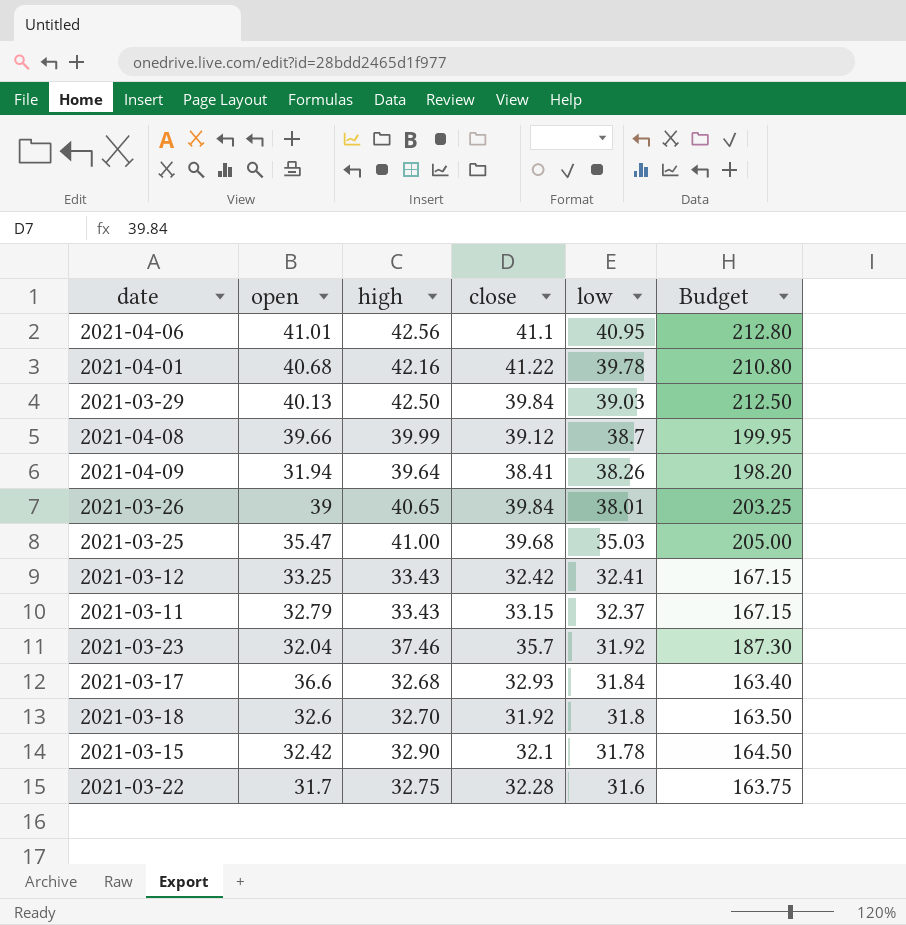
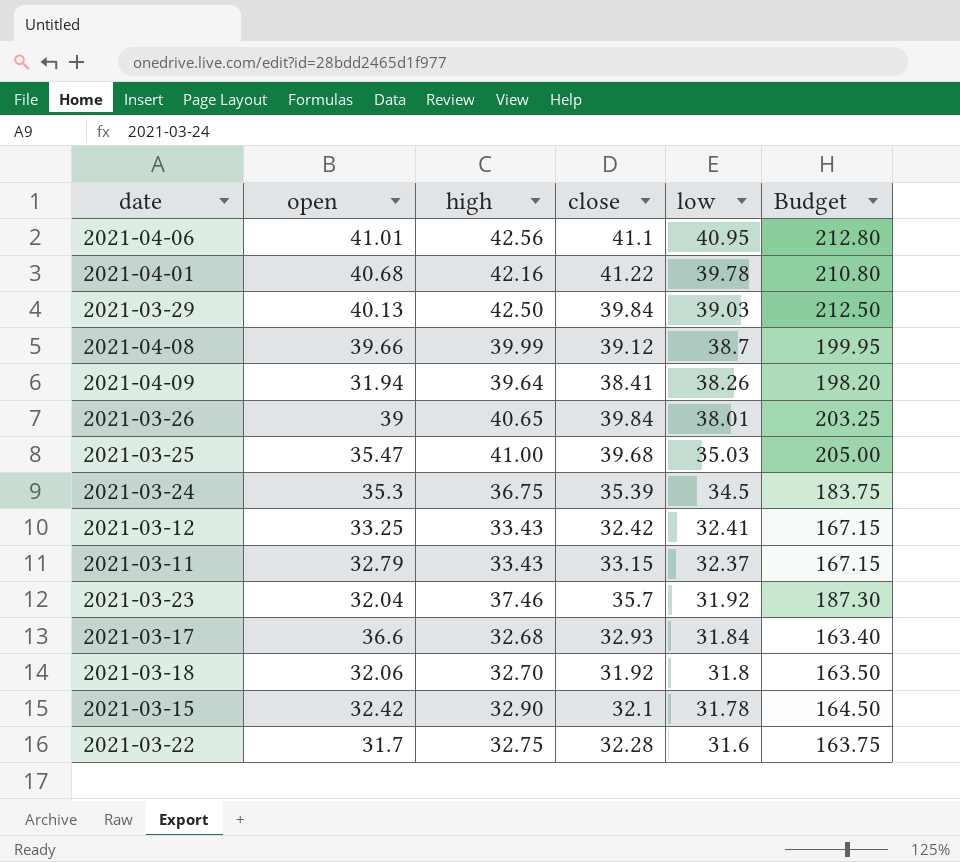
row 2021-03-24: none -> 35.3 | 36.75 | 35.39 | 34.5 | 183.75
2021-03-18 | open: 32.6 -> 32.06

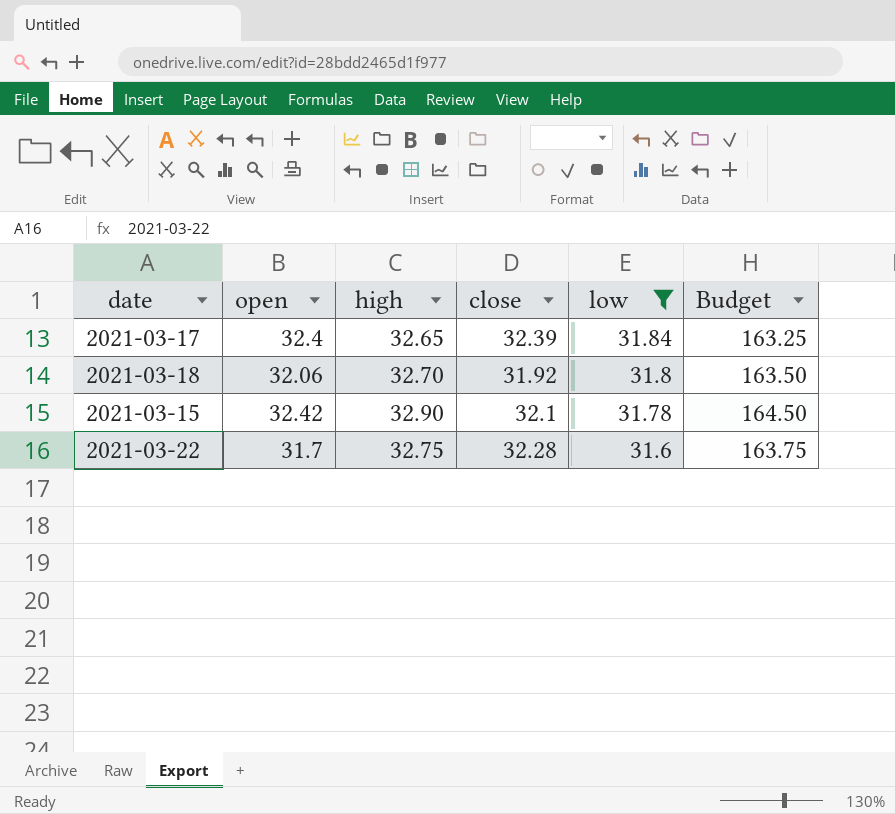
filter: none -> low <= 31.84
2021-03-17 | open: 36.6 -> 32.4
2021-03-17 | high: 32.68 -> 32.65
2021-03-17 | close: 32.93 -> 32.39
2021-03-17 | Budget: 163.40 -> 163.25

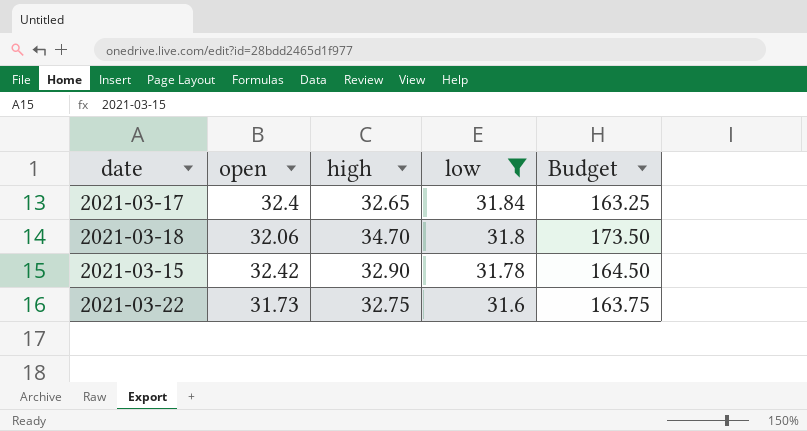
column close | position: 4 -> none
2021-03-18 | high: 32.70 -> 34.70
2021-03-18 | Budget: 163.50 -> 173.50
2021-03-22 | open: 31.7 -> 31.73

